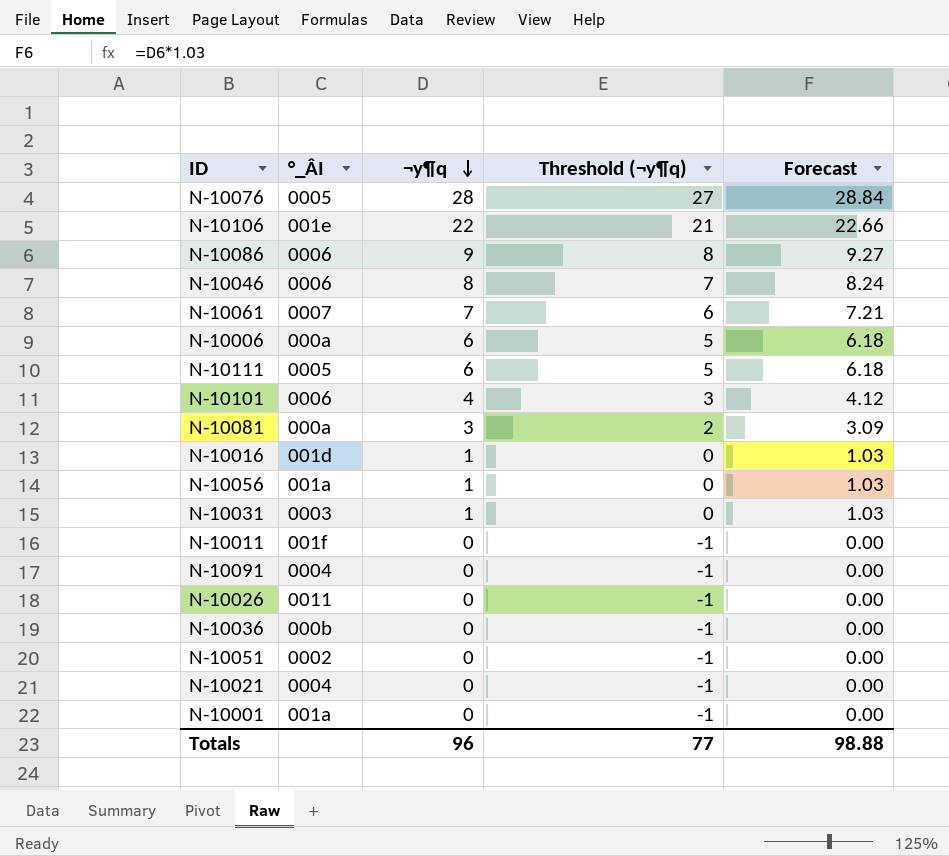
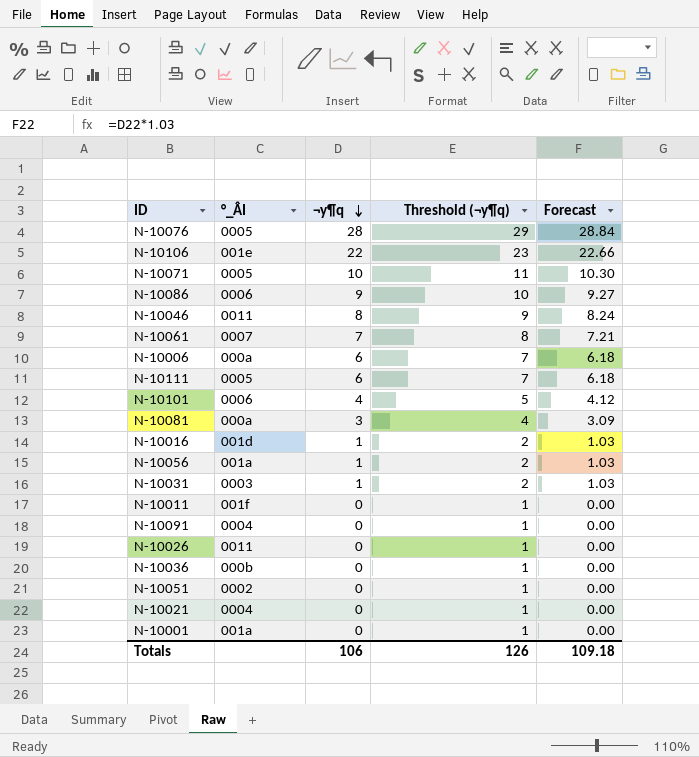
column Threshold (¬y¶q) | formula: [¬y¶q] - 1 -> [¬y¶q] + 1
row N-10071: none -> 0005 | 10 | 11 | 10.30
N-10046 | °_ÂI: 0006 -> 0011
Totals | ¬y¶q: 96 -> 106
Totals | Threshold (¬y¶q): 77 -> 126
Totals | Forecast: 98.88 -> 109.18

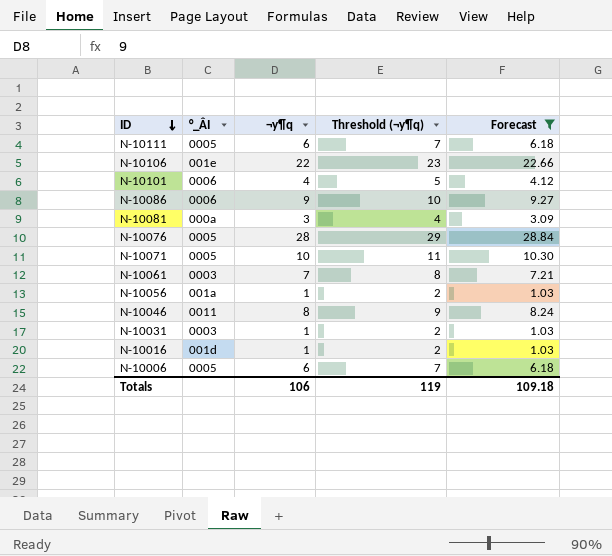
filter: none -> Forecast != 0.00
row order: ¬y¶q descending -> ID descending
N-10061 | °_ÂI: 0007 -> 0003
N-10006 | °_ÂI: 000a -> 0005
Totals | Threshold (¬y¶q): 126 -> 119

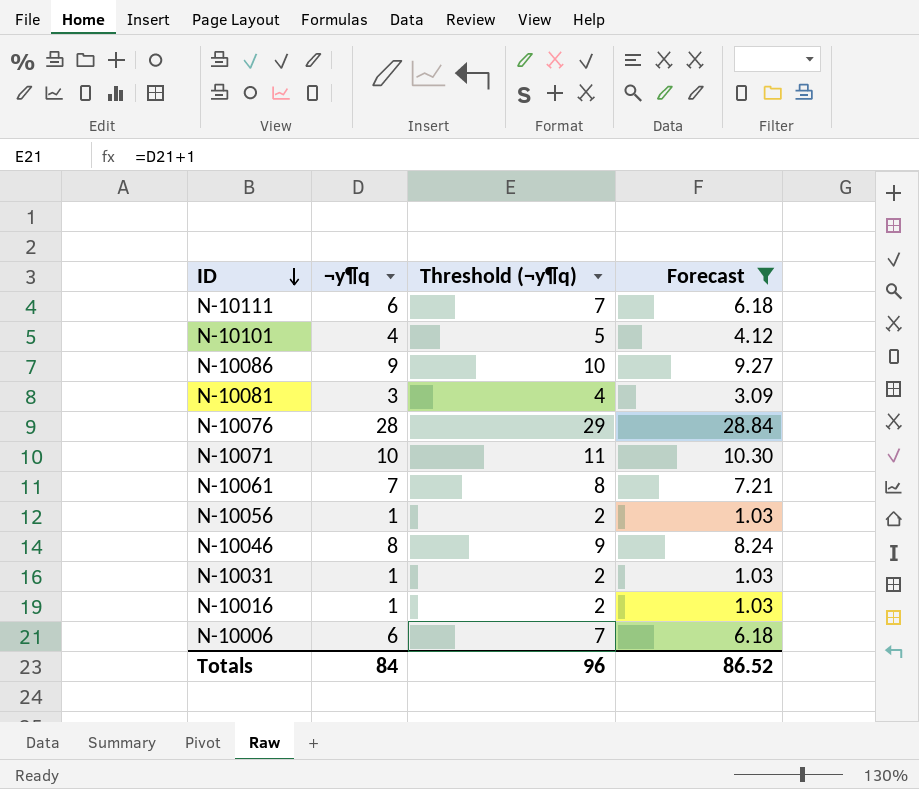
column °_ÂI | position: 2 -> none
row N-10106: 001e | 22 | 23 | 22.66 -> none
Totals | ¬y¶q: 106 -> 84
Totals | Threshold (¬y¶q): 119 -> 96
Totals | Forecast: 109.18 -> 86.52

